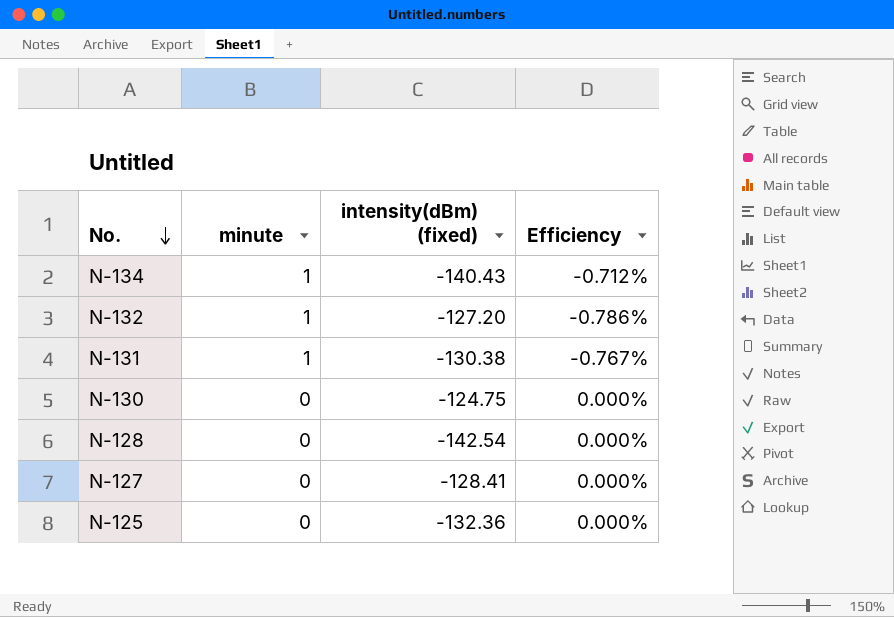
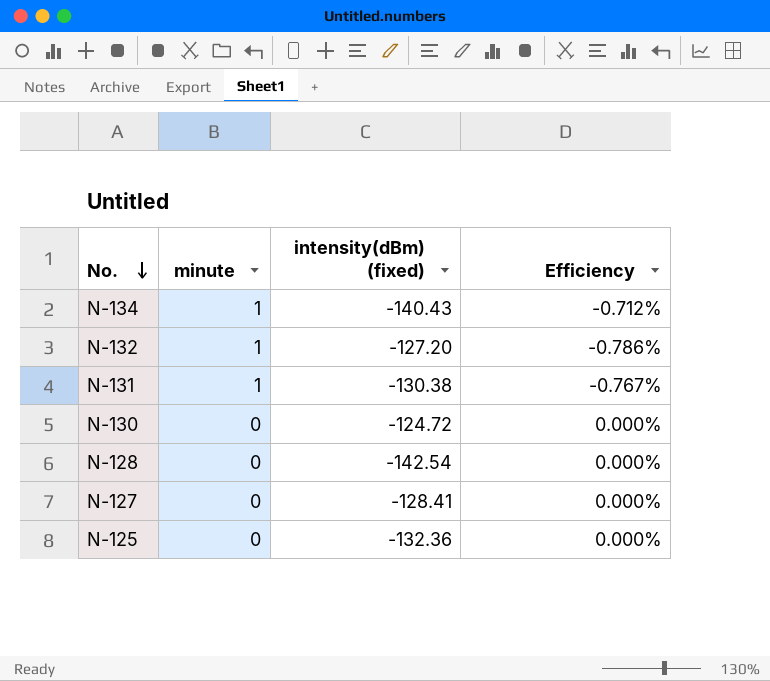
N-130 | intensity(dBm) (fixed): -124.75 -> -124.72

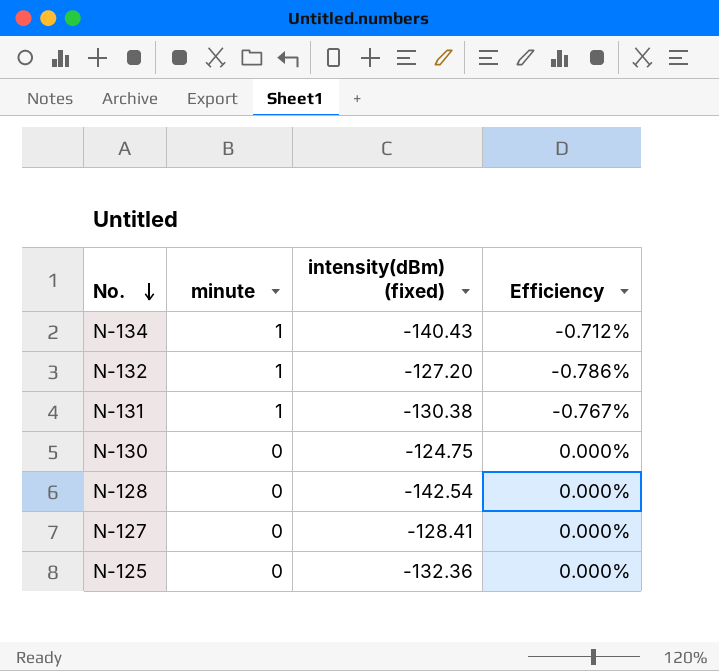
N-130 | intensity(dBm) (fixed): -124.72 -> -124.75

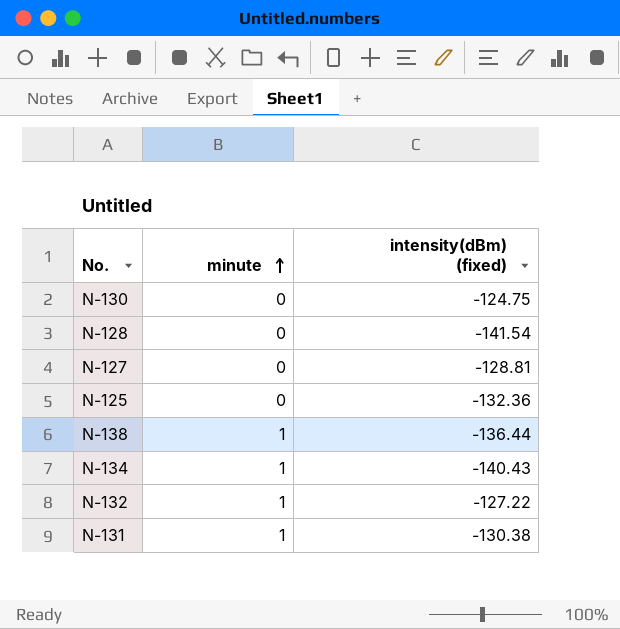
row order: No. descending -> minute ascending
column Efficiency | formula: [minute] / [intensity(dBm) (fixed)] -> none
N-128 | intensity(dBm) (fixed): -142.54 -> -141.54
N-127 | intensity(dBm) (fixed): -128.41 -> -128.81
row N-138: none -> 1 | -136.44
N-132 | intensity(dBm) (fixed): -127.20 -> -127.22

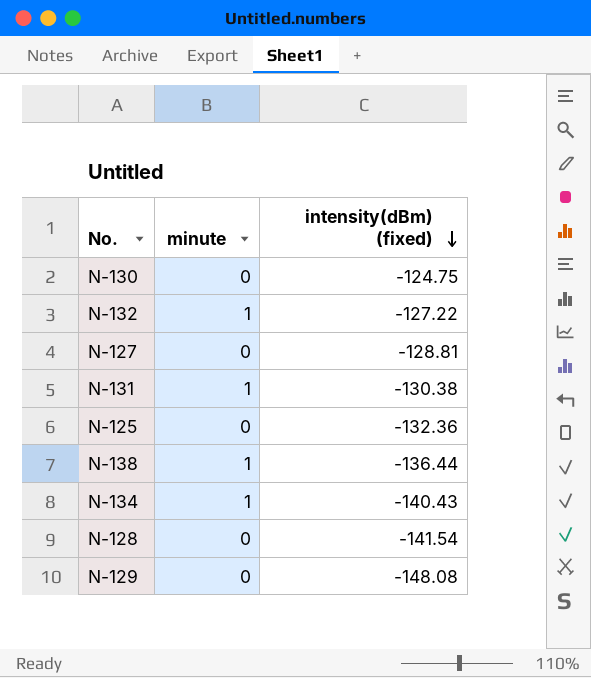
row order: minute ascending -> intensity(dBm) (fixed) descending
row N-129: none -> 0 | -148.08

